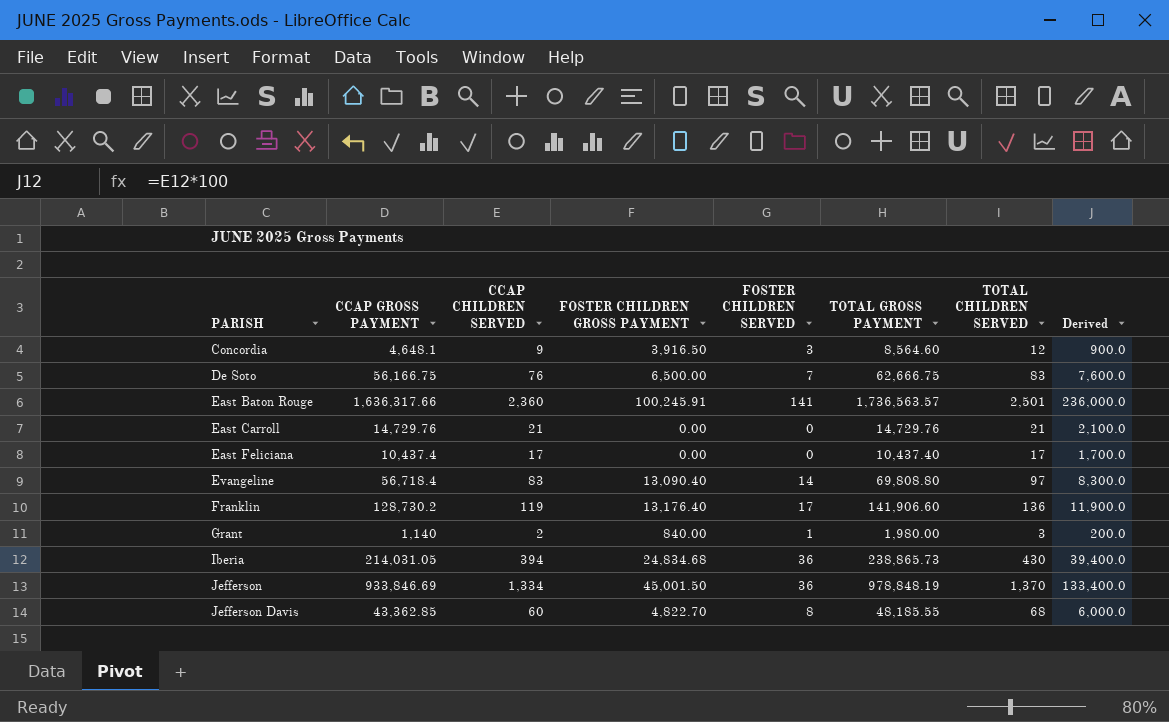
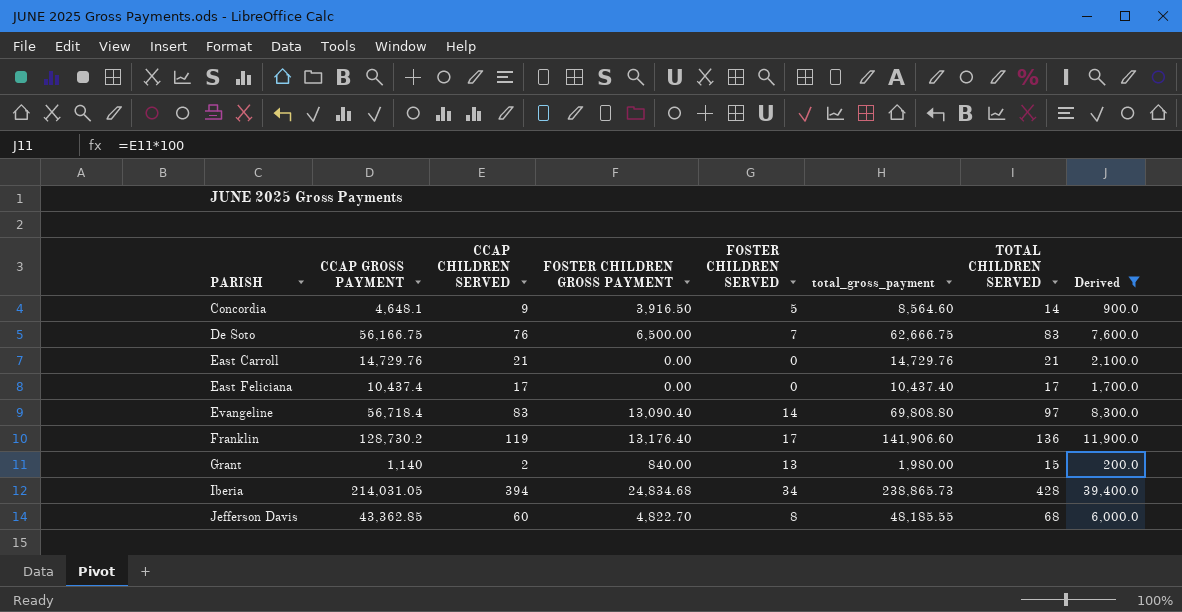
filter: none -> Derived <= 39,400.0
column name: TOTAL GROSS PAYMENT -> total_gross_payment
Concordia | FOSTER CHILDREN SERVED: 3 -> 5
Concordia | TOTAL CHILDREN SERVED: 12 -> 14
Grant | FOSTER CHILDREN SERVED: 1 -> 13
Grant | TOTAL CHILDREN SERVED: 3 -> 15
Iberia | FOSTER CHILDREN SERVED: 36 -> 34
Iberia | TOTAL CHILDREN SERVED: 430 -> 428

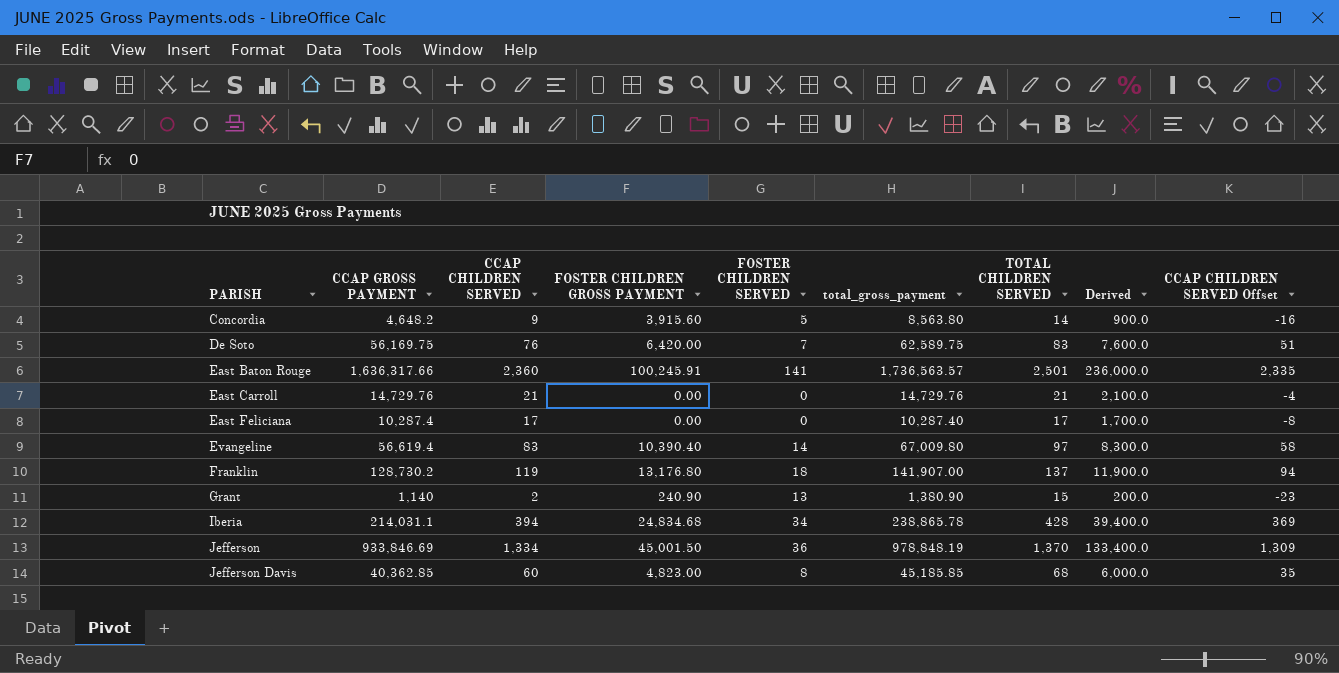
filter: Derived <= 39,400.0 -> none
column CCAP CHILDREN SERVED Offset | formula: none -> [CCAP CHILDREN SERVED] - 25
Concordia | CCAP GROSS PAYMENT: 4,648.1 -> 4,648.2
Concordia | FOSTER CHILDREN GROSS PAYMENT: 3,916.50 -> 3,915.60
Concordia | total_gross_payment: 8,564.60 -> 8,563.80
De Soto | CCAP GROSS PAYMENT: 56,166.75 -> 56,169.75
De Soto | FOSTER CHILDREN GROSS PAYMENT: 6,500.00 -> 6,420.00
De Soto | total_gross_payment: 62,666.75 -> 62,589.75
East Feliciana | CCAP GROSS PAYMENT: 10,437.4 -> 10,287.4
East Feliciana | total_gross_payment: 10,437.40 -> 10,287.40
Evangeline | CCAP GROSS PAYMENT: 56,718.4 -> 56,619.4
Evangeline | FOSTER CHILDREN GROSS PAYMENT: 13,090.40 -> 10,390.40
Evangeline | total_gross_payment: 69,808.80 -> 67,009.80
Franklin | FOSTER CHILDREN GROSS PAYMENT: 13,176.40 -> 13,176.80
Franklin | FOSTER CHILDREN SERVED: 17 -> 18
Franklin | total_gross_payment: 141,906.60 -> 141,907.00
Franklin | TOTAL CHILDREN SERVED: 136 -> 137
Grant | FOSTER CHILDREN GROSS PAYMENT: 840.00 -> 240.90
Grant | total_gross_payment: 1,980.00 -> 1,380.90
Iberia | CCAP GROSS PAYMENT: 214,031.05 -> 214,031.1
Iberia | total_gross_payment: 238,865.73 -> 238,865.78
Jefferson Davis | CCAP GROSS PAYMENT: 43,362.85 -> 40,362.85
Jefferson Davis | FOSTER CHILDREN GROSS PAYMENT: 4,822.70 -> 4,823.00
Jefferson Davis | total_gross_payment: 48,185.55 -> 45,185.85

